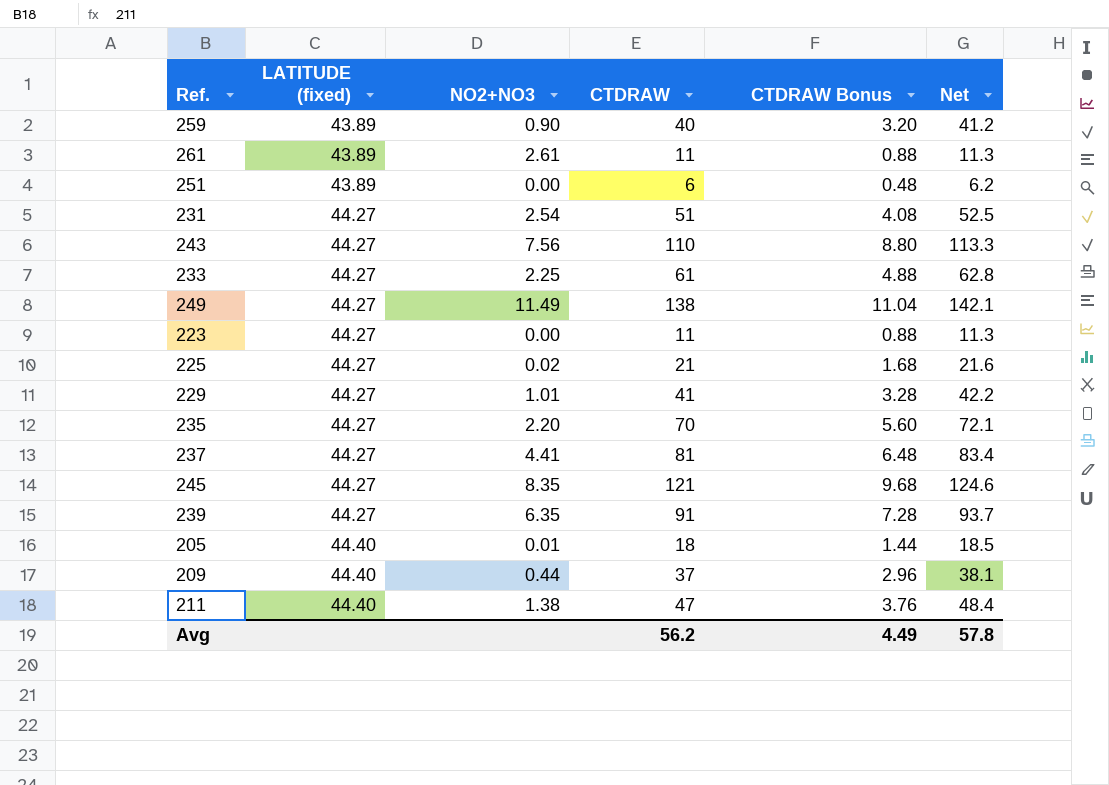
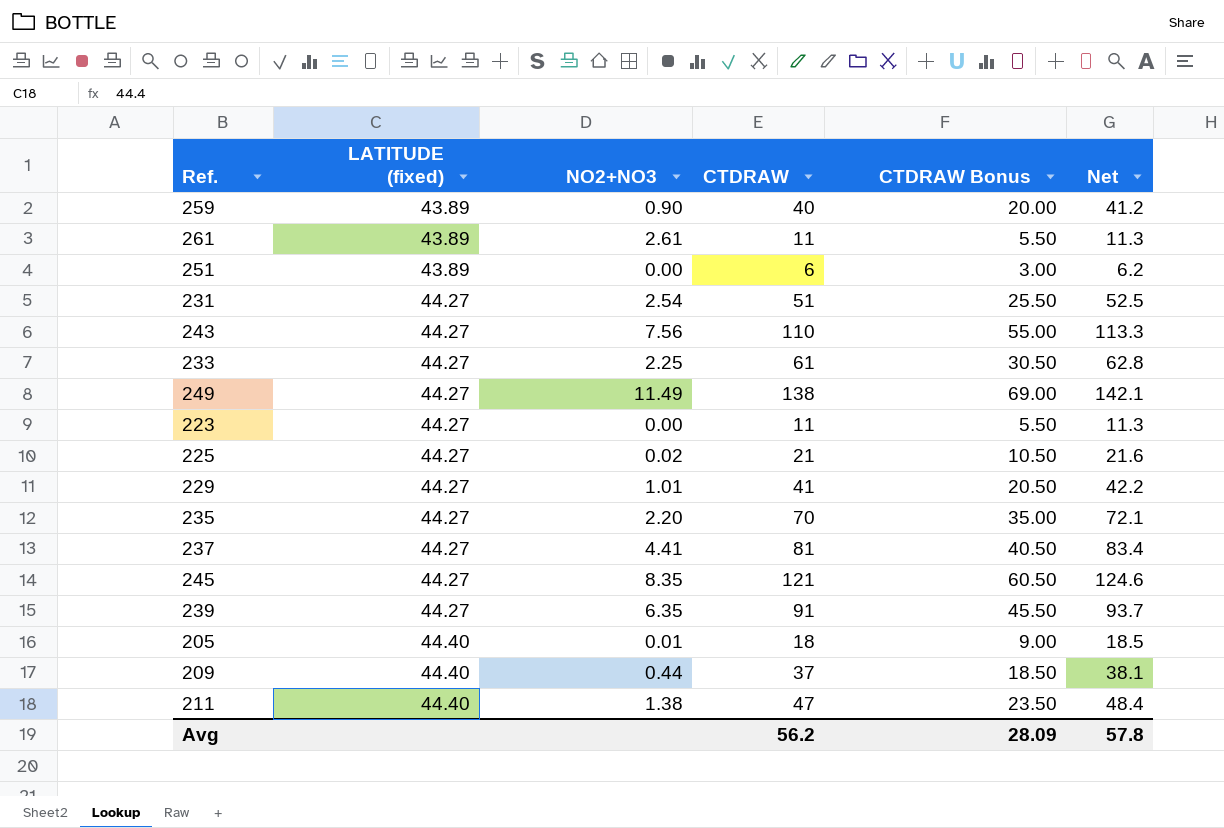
column CTDRAW Bonus | formula: [CTDRAW] * 0.08 -> [CTDRAW] * 0.5
Avg | CTDRAW Bonus: 4.49 -> 28.09

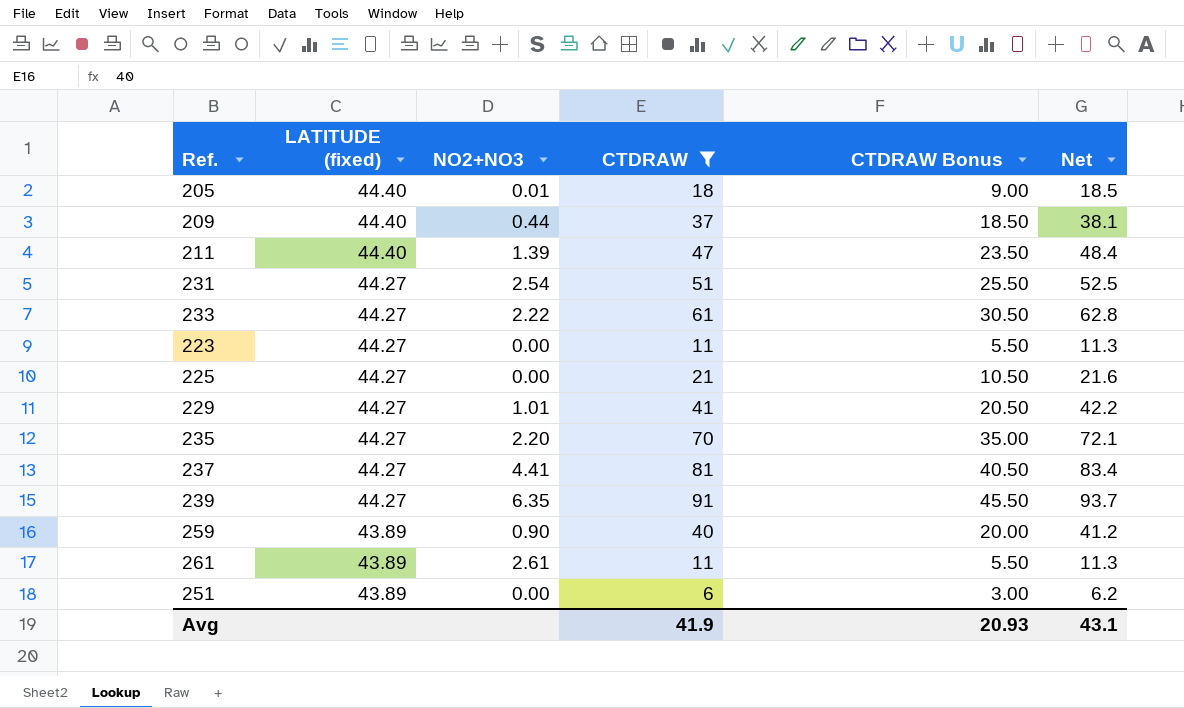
filter: none -> CTDRAW <= 91
row order: LATITUDE (fixed) ascending -> LATITUDE (fixed) descending
211 | NO2+NO3: 1.38 -> 1.39
233 | NO2+NO3: 2.25 -> 2.22
225 | NO2+NO3: 0.02 -> 0.00
Avg | CTDRAW: 56.2 -> 41.9
Avg | CTDRAW Bonus: 28.09 -> 20.93
Avg | Net: 57.8 -> 43.1

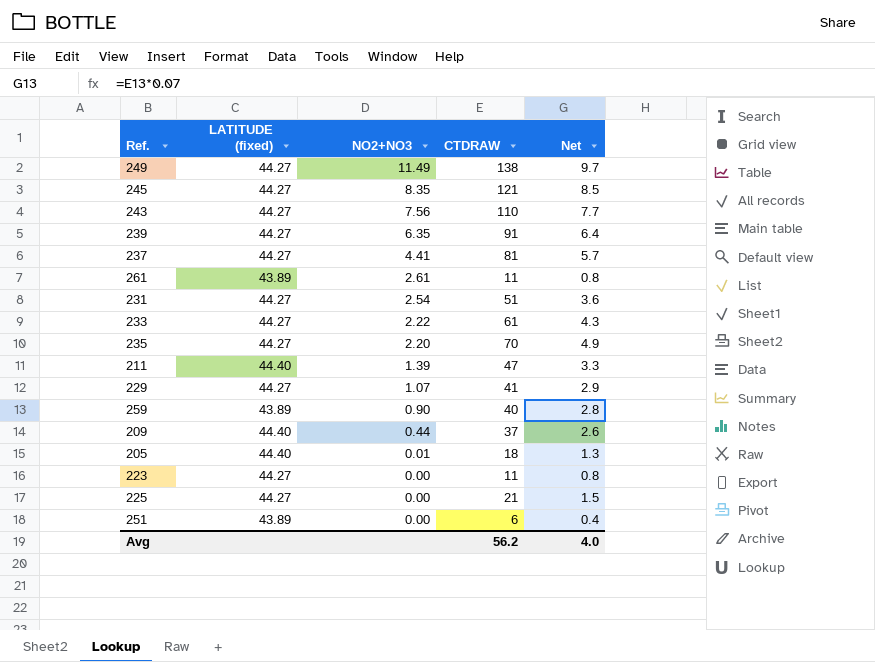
filter: CTDRAW <= 91 -> none
row order: LATITUDE (fixed) descending -> NO2+NO3 descending
column CTDRAW Bonus | formula: [CTDRAW] * 0.5 -> none
column Net | formula: [CTDRAW] * 1.03 -> [CTDRAW] * 0.07
229 | NO2+NO3: 1.01 -> 1.07
Avg | CTDRAW: 41.9 -> 56.2
Avg | Net: 43.1 -> 4.0

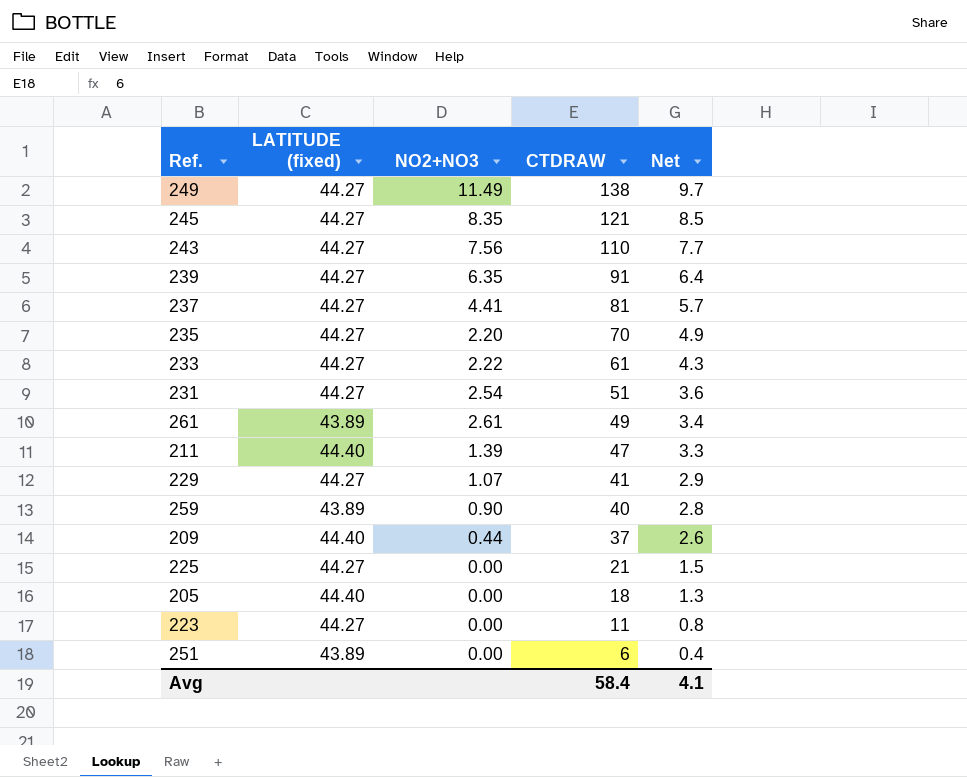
row order: NO2+NO3 descending -> CTDRAW descending
261 | CTDRAW: 11 -> 49
261 | Net: 0.8 -> 3.4
205 | NO2+NO3: 0.01 -> 0.00
Avg | CTDRAW: 56.2 -> 58.4
Avg | Net: 4.0 -> 4.1

